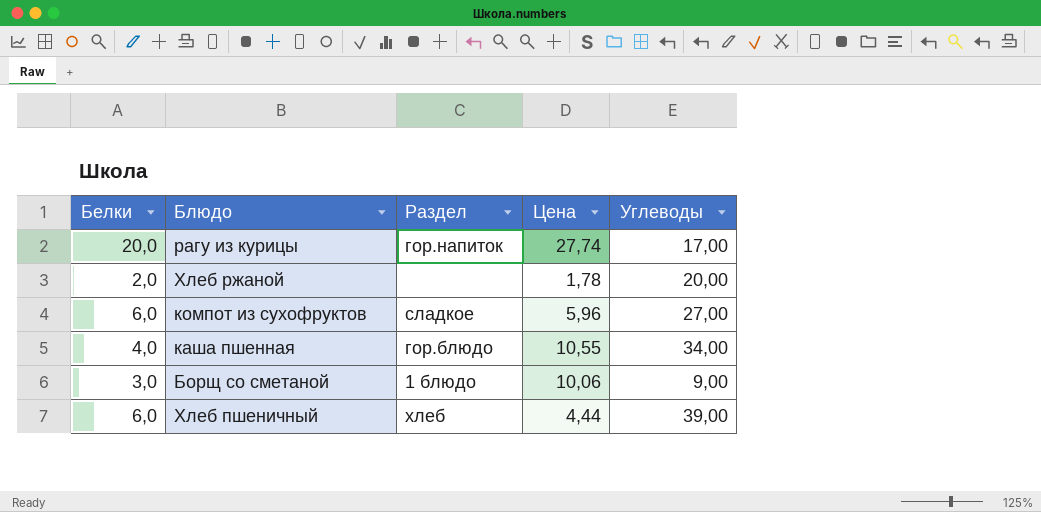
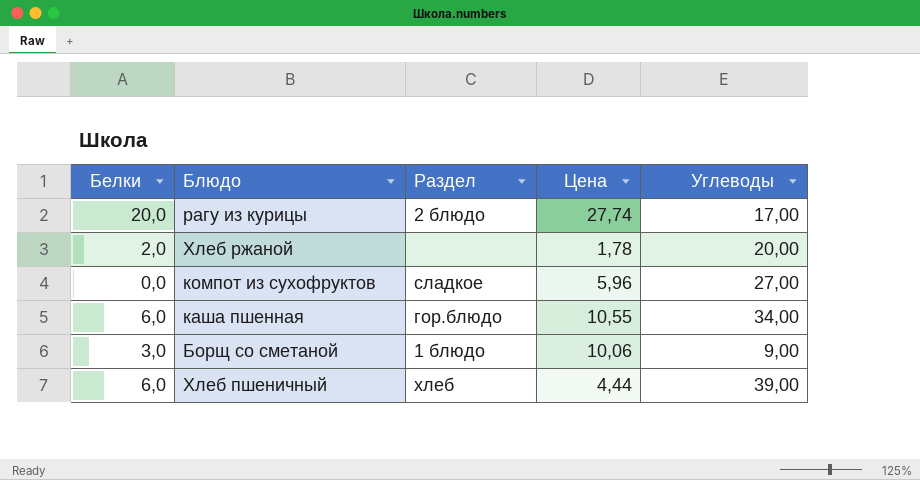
рагу из курицы | Раздел: гор.напиток -> 2 блюдо
компот из сухофруктов | Белки: 6,0 -> 0,0
каша пшенная | Белки: 4,0 -> 6,0

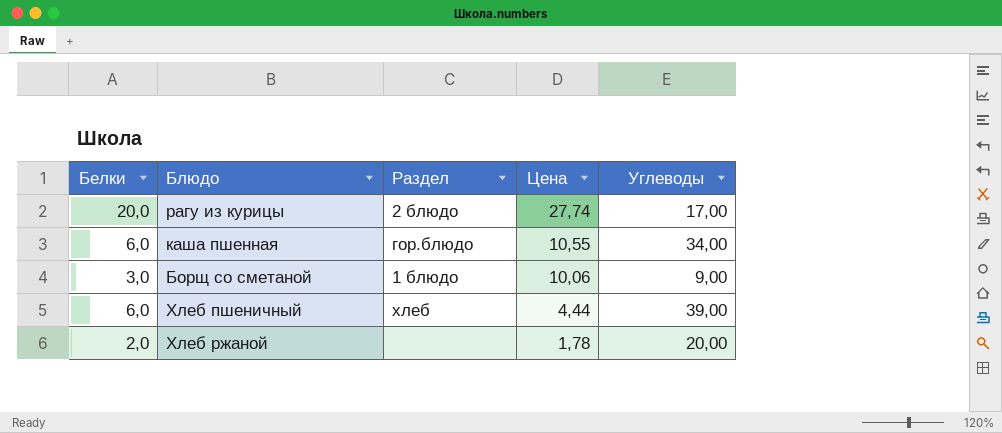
row order: none -> Цена descending
row компот из сухофруктов: 0,0 | сладкое | 5,96 | 27,00 -> none

